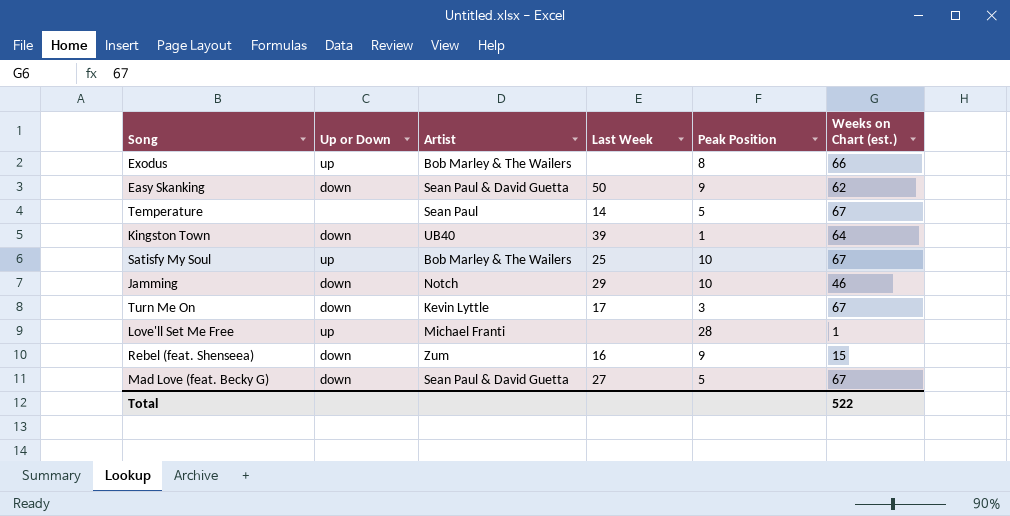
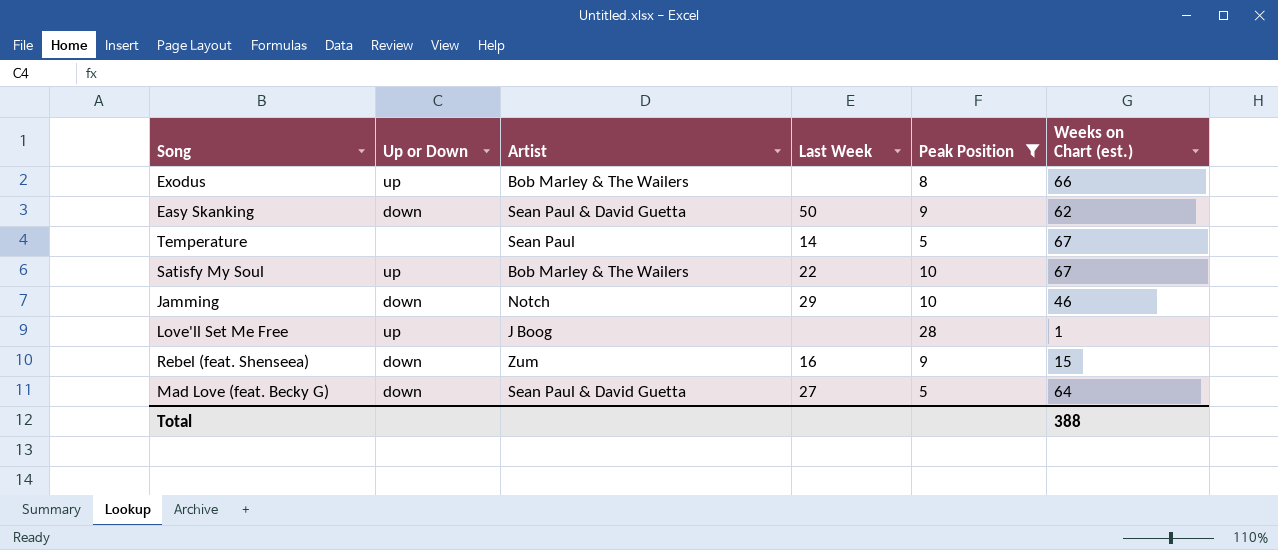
filter: none -> Peak Position >= 5
Satisfy My Soul | Last Week: 25 -> 22
Love'll Set Me Free | Artist: Michael Franti -> J Boog
Mad Love (feat. Becky G) | Weeks on Chart (est.): 67 -> 64
Total | Weeks on Chart (est.): 522 -> 388

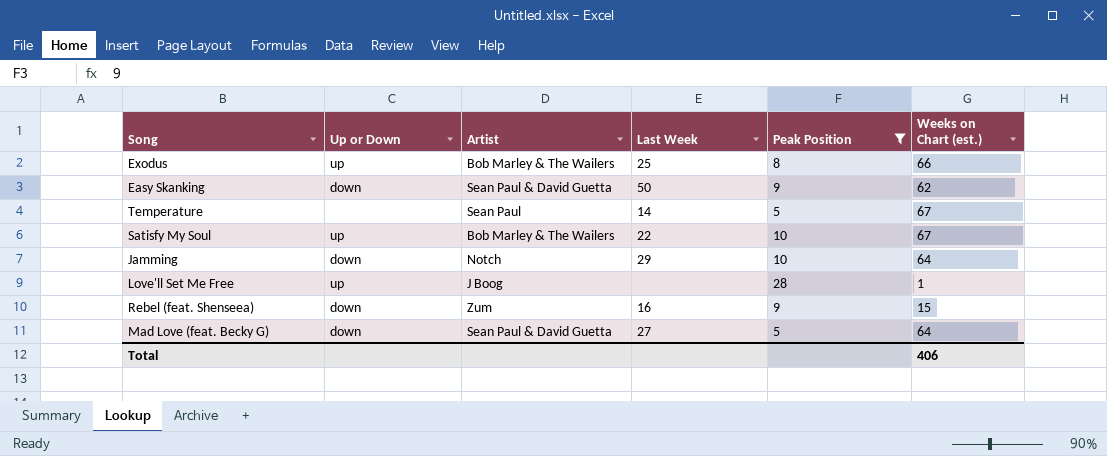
Exodus | Last Week: none -> 25
Jamming | Weeks on Chart (est.): 46 -> 64
Total | Weeks on Chart (est.): 388 -> 406

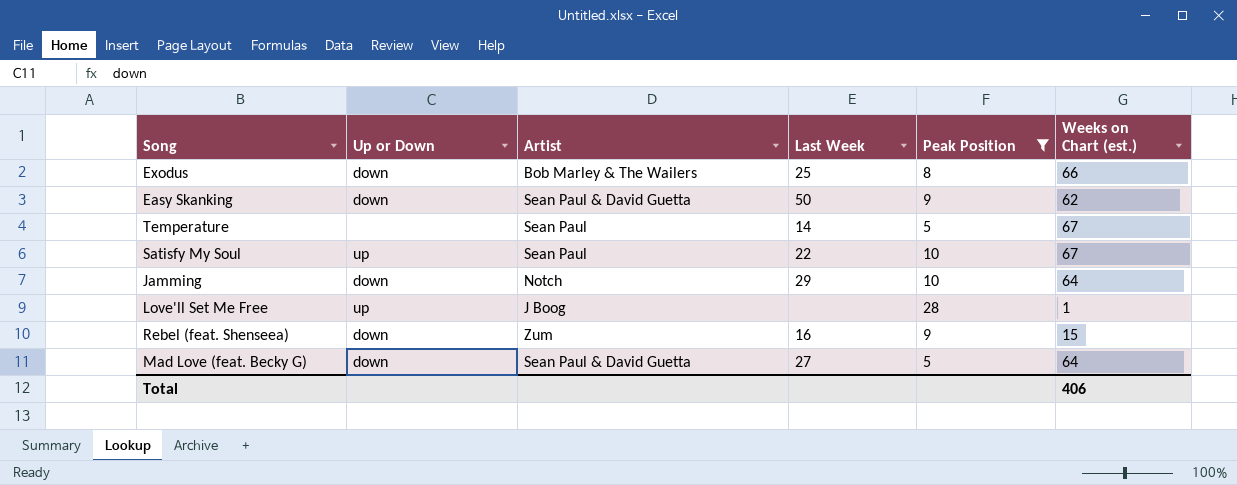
Exodus | Up or Down: up -> down
Satisfy My Soul | Artist: Bob Marley & The Wailers -> Sean Paul

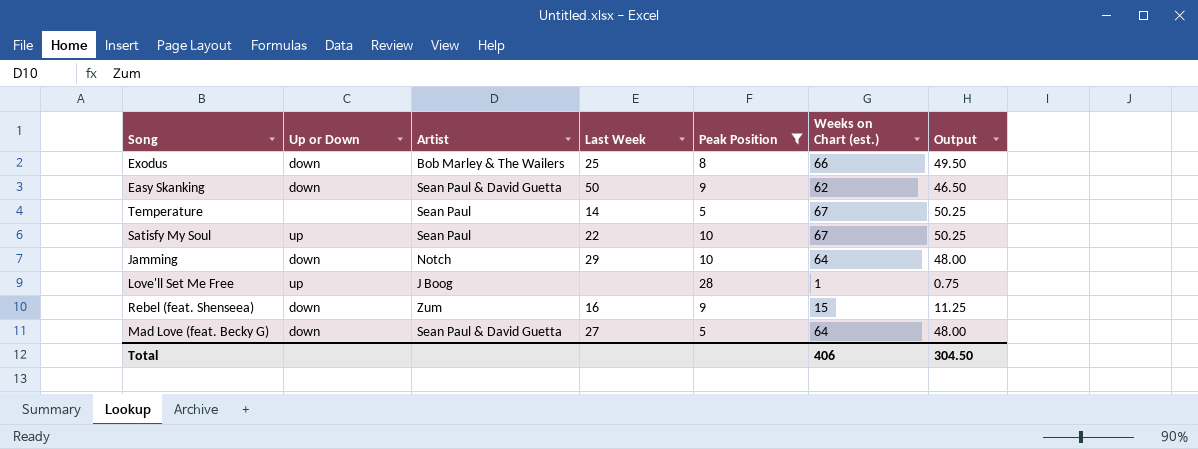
column Output | formula: none -> [Weeks on Chart (est.)] * 0.75

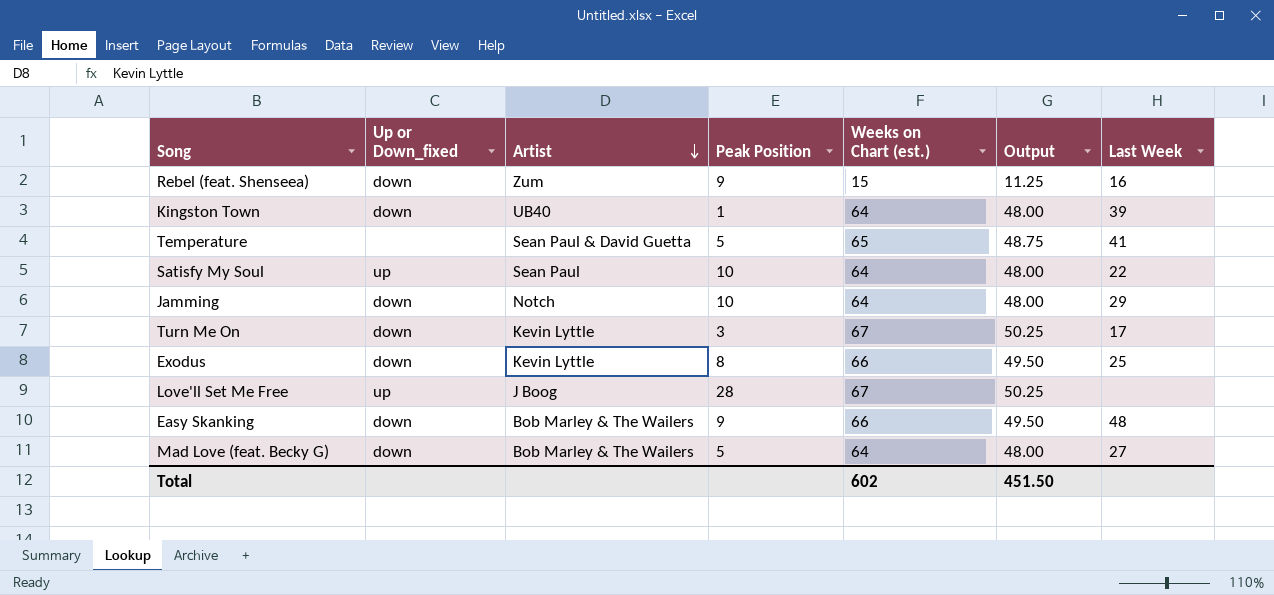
filter: Peak Position >= 5 -> none
row order: none -> Artist descending
column name: Up or Down -> Up or Down_fixed
column Last Week | position: 4 -> 7
Temperature | Artist: Sean Paul -> Sean Paul & David Guetta
Temperature | Weeks on Chart (est.): 67 -> 65
Temperature | Output: 50.25 -> 48.75
Temperature | Last Week: 14 -> 41
Satisfy My Soul | Weeks on Chart (est.): 67 -> 64
Satisfy My Soul | Output: 50.25 -> 48.00
Exodus | Artist: Bob Marley & The Wailers -> Kevin Lyttle
Love'll Set Me Free | Weeks on Chart (est.): 1 -> 67
Love'll Set Me Free | Output: 0.75 -> 50.25
Easy Skanking | Artist: Sean Paul & David Guetta -> Bob Marley & The Wailers
Easy Skanking | Weeks on Chart (est.): 62 -> 66
Easy Skanking | Output: 46.50 -> 49.50
Easy Skanking | Last Week: 50 -> 48
Mad Love (feat. Becky G) | Artist: Sean Paul & David Guetta -> Bob Marley & The Wailers
Total | Weeks on Chart (est.): 406 -> 602
Total | Output: 304.50 -> 451.50

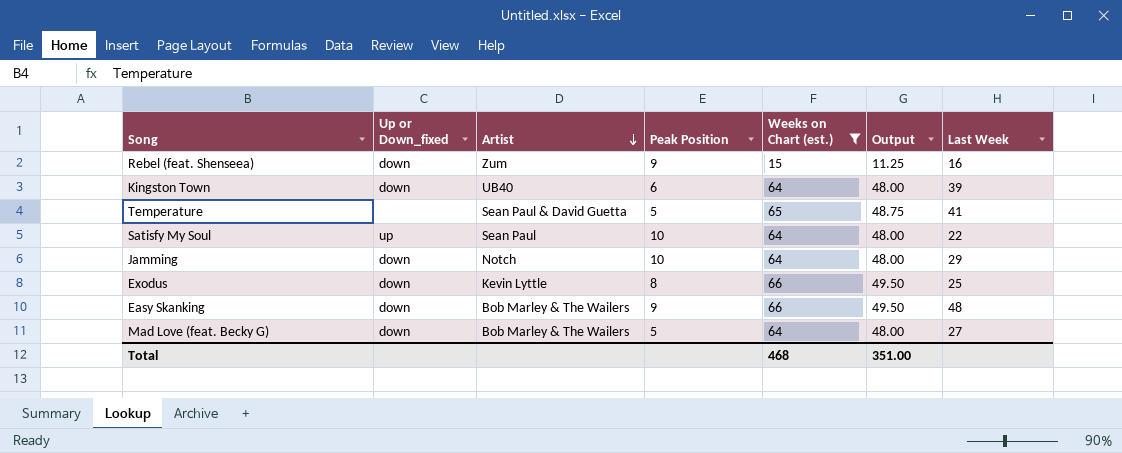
filter: none -> Weeks on Chart (est.) != 67
Kingston Town | Peak Position: 1 -> 6
Total | Weeks on Chart (est.): 602 -> 468
Total | Output: 451.50 -> 351.00

